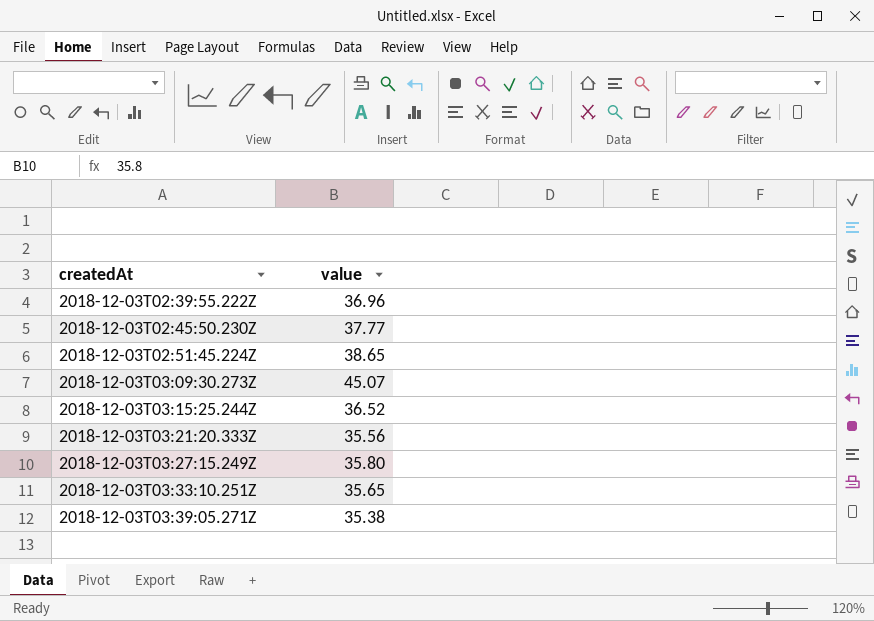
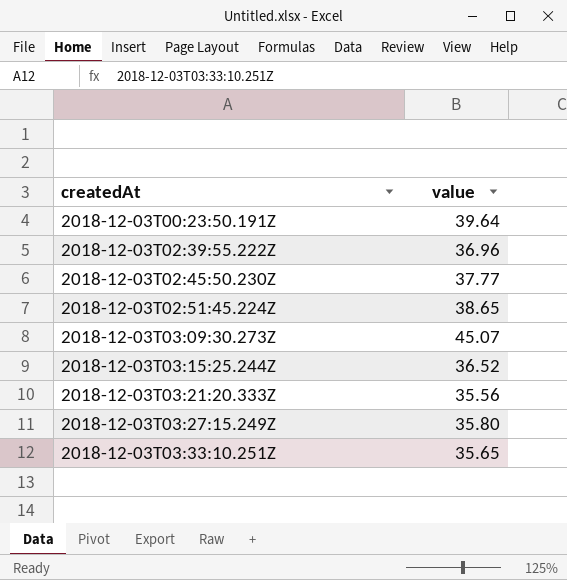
row 2018-12-03T03:39:05.271Z: 35.38 -> none
row 2018-12-03T00:23:50.191Z: none -> 39.64

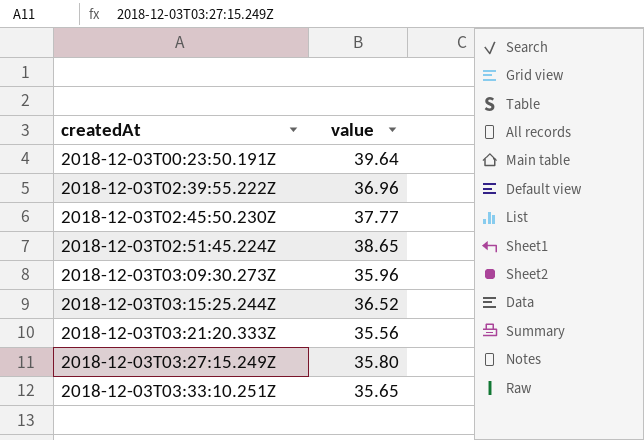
2018-12-03T03:09:30.273Z | value: 45.07 -> 35.96

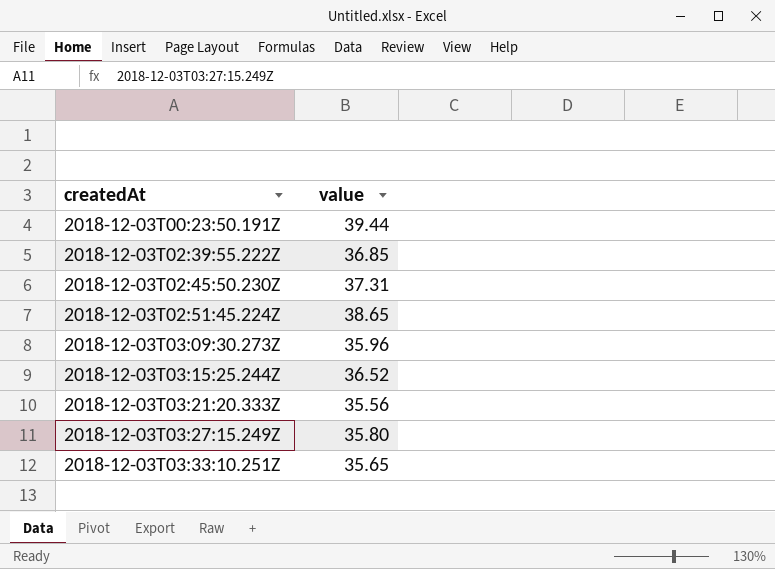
2018-12-03T00:23:50.191Z | value: 39.64 -> 39.44
2018-12-03T02:39:55.222Z | value: 36.96 -> 36.85
2018-12-03T02:45:50.230Z | value: 37.77 -> 37.31

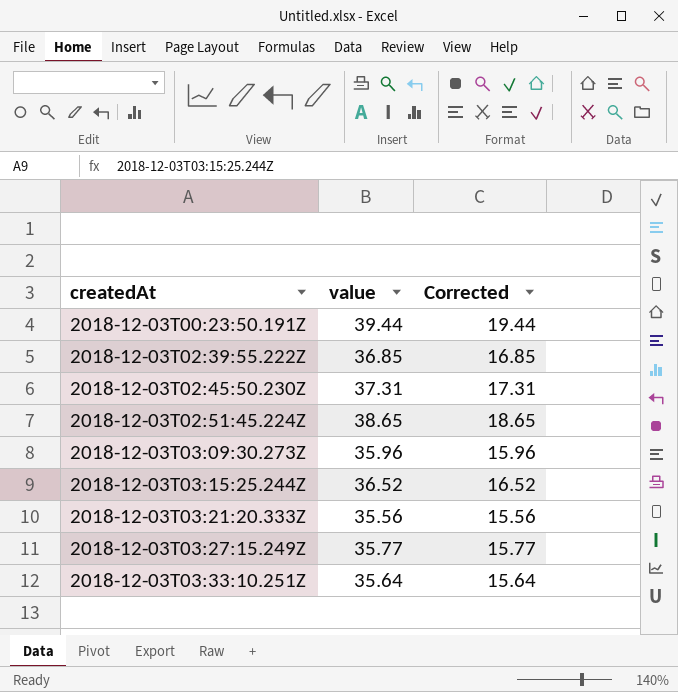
column Corrected | formula: none -> [value] - 20
2018-12-03T03:27:15.249Z | value: 35.80 -> 35.77
2018-12-03T03:33:10.251Z | value: 35.65 -> 35.64

